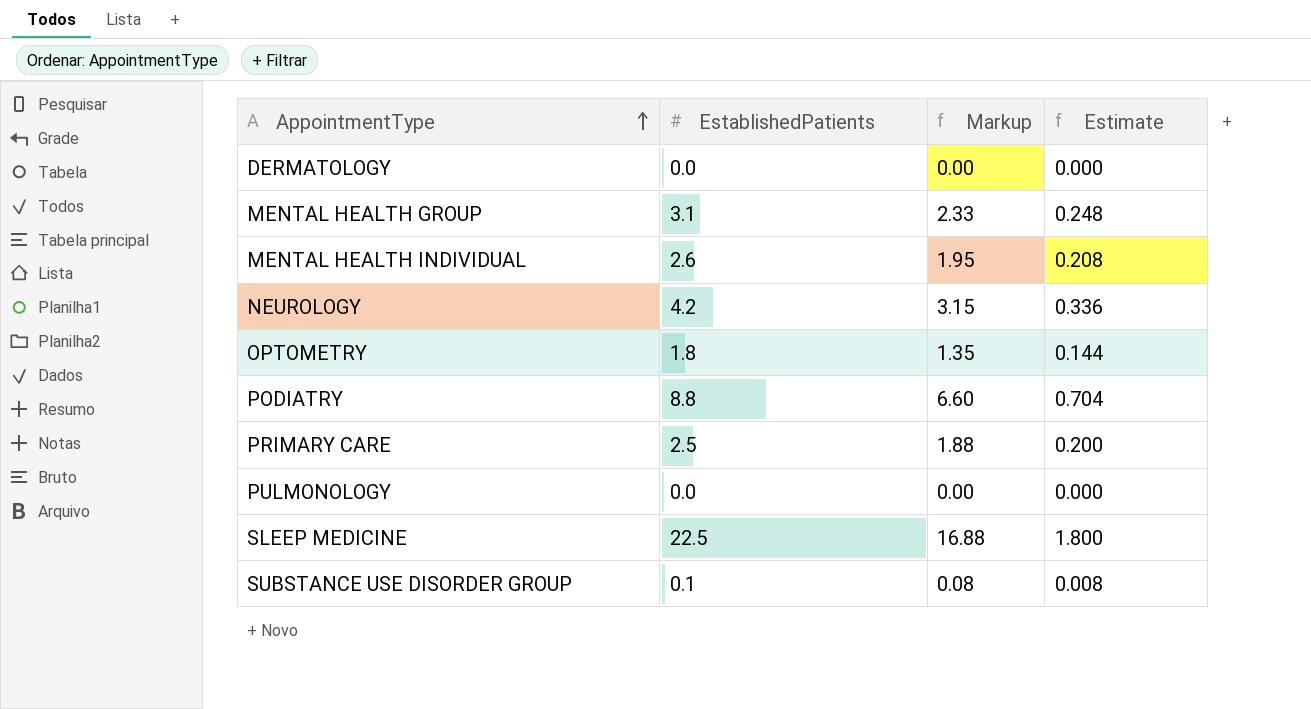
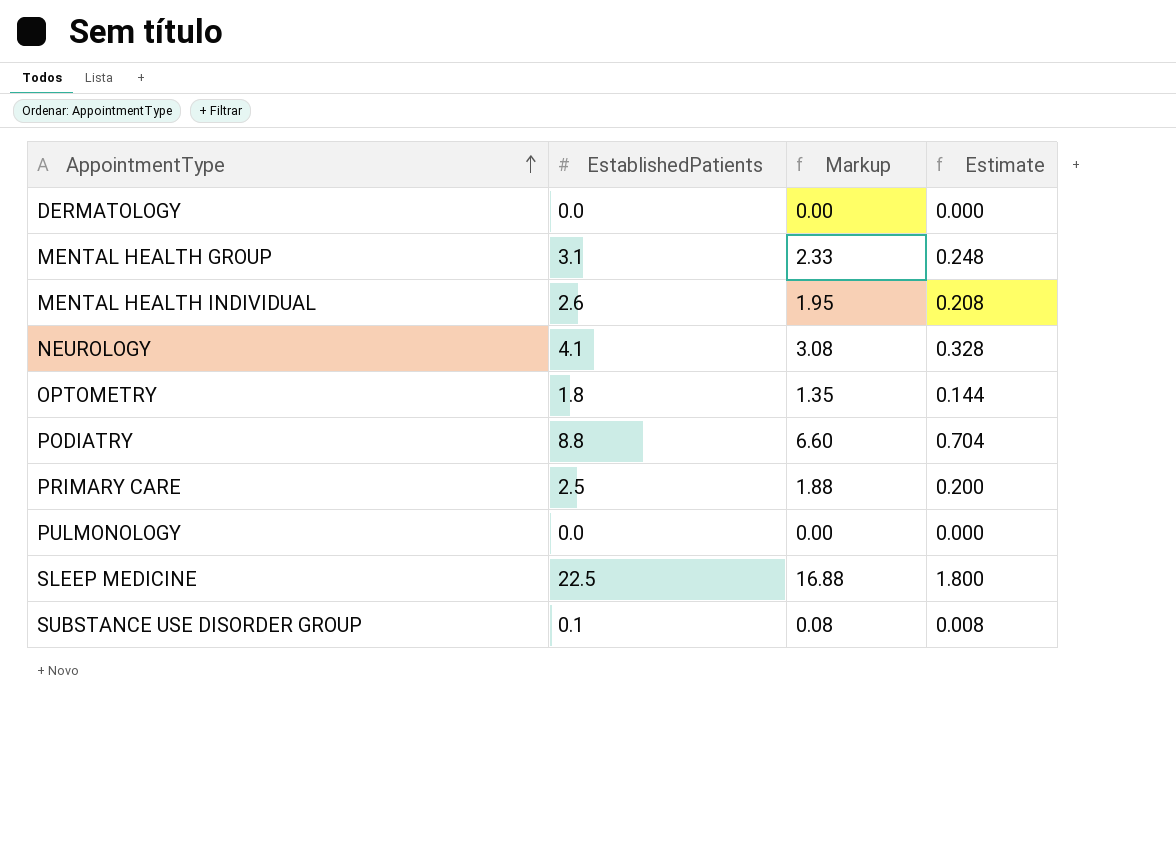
NEUROLOGY | EstablishedPatients: 4.2 -> 4.1
NEUROLOGY | Markup: 3.15 -> 3.08
NEUROLOGY | Estimate: 0.336 -> 0.328

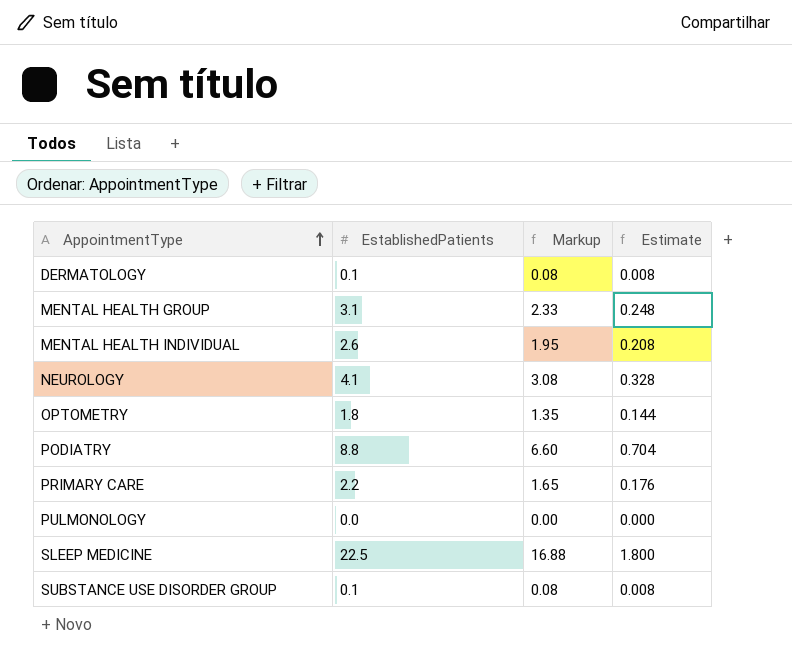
DERMATOLOGY | EstablishedPatients: 0.0 -> 0.1
DERMATOLOGY | Markup: 0.00 -> 0.08
DERMATOLOGY | Estimate: 0.000 -> 0.008
PRIMARY CARE | EstablishedPatients: 2.5 -> 2.2
PRIMARY CARE | Markup: 1.88 -> 1.65
PRIMARY CARE | Estimate: 0.200 -> 0.176

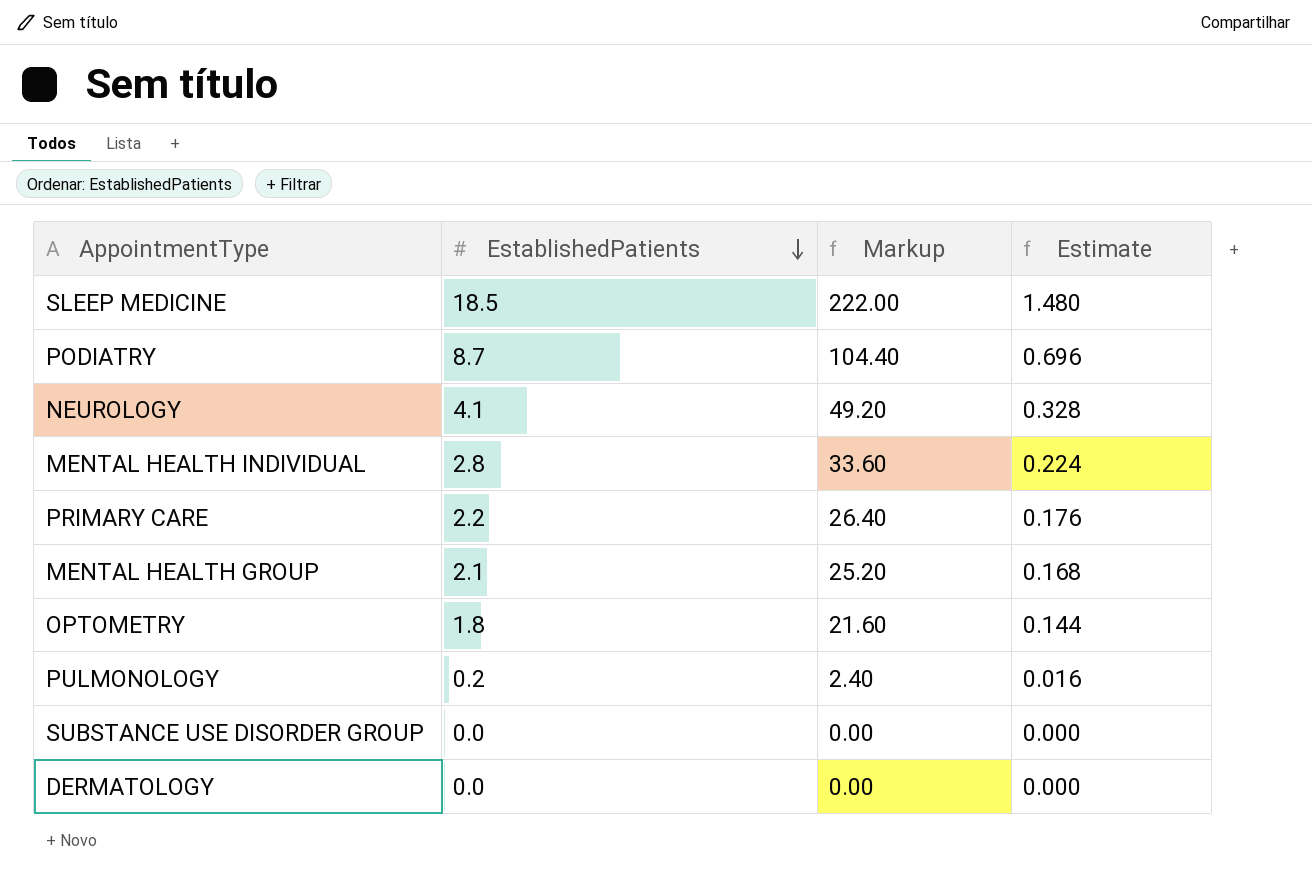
row order: AppointmentType ascending -> EstablishedPatients descending
column Markup | formula: [EstablishedPatients] * 0.75 -> [EstablishedPatients] * 12
SLEEP MEDICINE | EstablishedPatients: 22.5 -> 18.5
SLEEP MEDICINE | Estimate: 1.800 -> 1.480
PODIATRY | EstablishedPatients: 8.8 -> 8.7
PODIATRY | Estimate: 0.704 -> 0.696
MENTAL HEALTH INDIVIDUAL | EstablishedPatients: 2.6 -> 2.8
MENTAL HEALTH INDIVIDUAL | Estimate: 0.208 -> 0.224
MENTAL HEALTH GROUP | EstablishedPatients: 3.1 -> 2.1
MENTAL HEALTH GROUP | Estimate: 0.248 -> 0.168
PULMONOLOGY | EstablishedPatients: 0.0 -> 0.2
PULMONOLOGY | Estimate: 0.000 -> 0.016
SUBSTANCE USE DISORDER GROUP | EstablishedPatients: 0.1 -> 0.0
SUBSTANCE USE DISORDER GROUP | Estimate: 0.008 -> 0.000
DERMATOLOGY | EstablishedPatients: 0.1 -> 0.0
DERMATOLOGY | Estimate: 0.008 -> 0.000

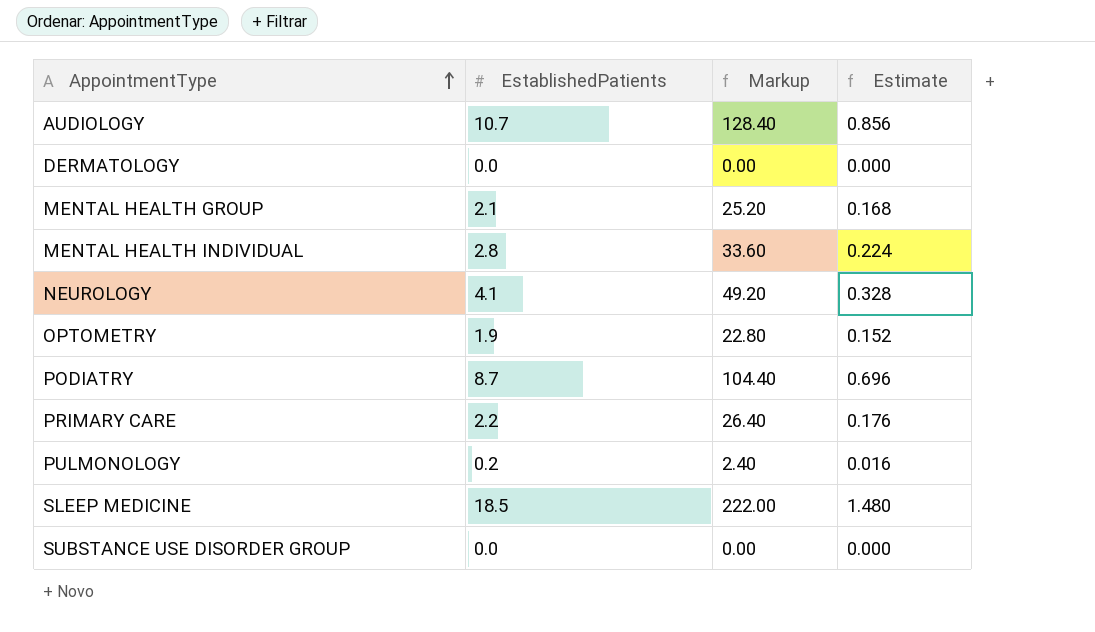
row order: EstablishedPatients descending -> AppointmentType ascending
row AUDIOLOGY: none -> 10.7 | 128.40 | 0.856
OPTOMETRY | EstablishedPatients: 1.8 -> 1.9
OPTOMETRY | Markup: 21.60 -> 22.80
OPTOMETRY | Estimate: 0.144 -> 0.152

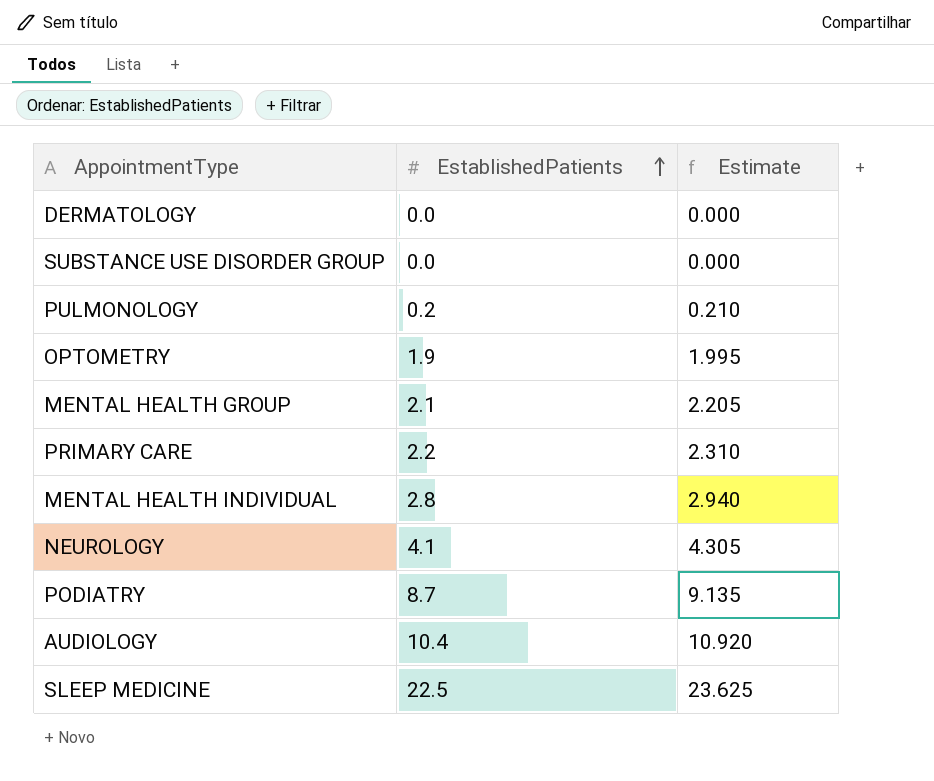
row order: AppointmentType ascending -> EstablishedPatients ascending
column Markup | formula: [EstablishedPatients] * 12 -> none
column Estimate | formula: [EstablishedPatients] * 0.08 -> [EstablishedPatients] * 1.05
AUDIOLOGY | EstablishedPatients: 10.7 -> 10.4
SLEEP MEDICINE | EstablishedPatients: 18.5 -> 22.5

